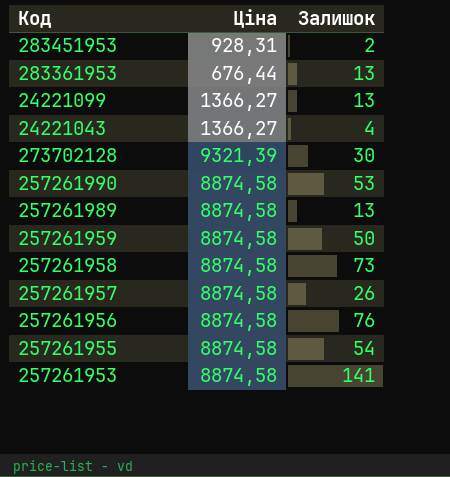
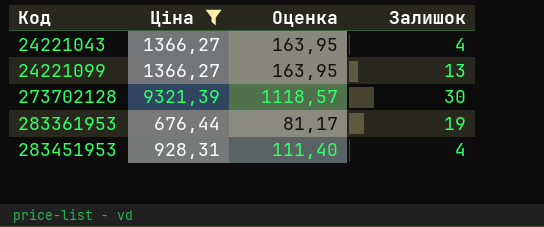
filter: none -> Ціна != 8874,58
row order: none -> Код ascending
column Оценка | formula: none -> [Ціна] * 0,12
283361953 | Залишок: 13 -> 19
283451953 | Залишок: 2 -> 4

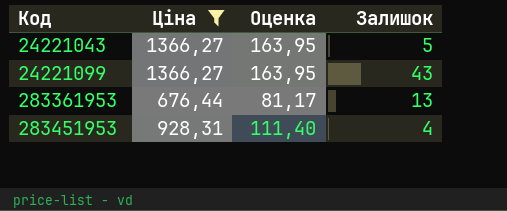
row 273702128: 9321,39 | 1118,57 | 30 -> none
24221043 | Залишок: 4 -> 5
24221099 | Залишок: 13 -> 43
283361953 | Залишок: 19 -> 13

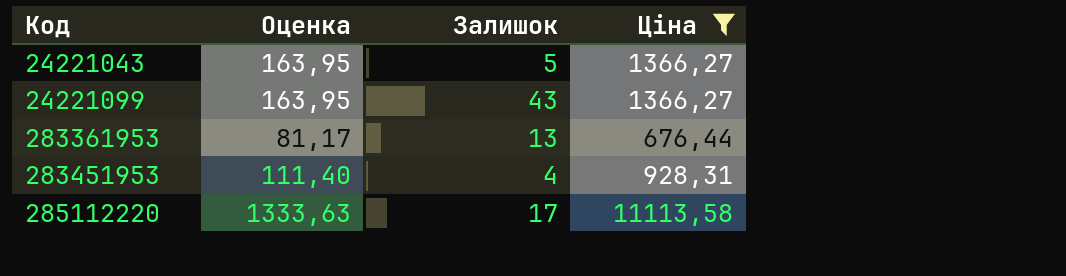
column Ціна | position: 2 -> 4
row 285112220: none -> 1333,63 | 17 | 11113,58

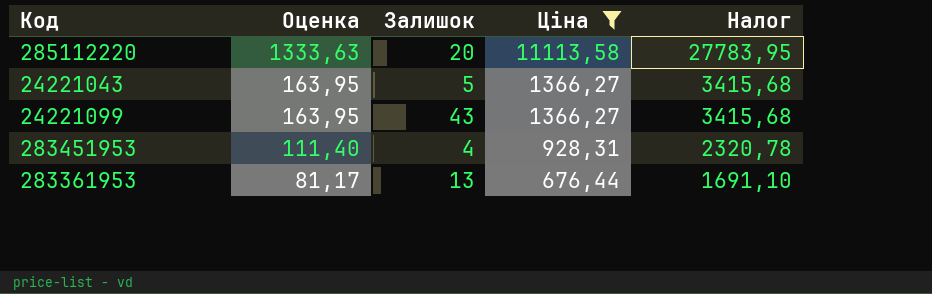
row order: Код ascending -> Оценка descending
column Налог | formula: none -> [Ціна] * 2,5
285112220 | Залишок: 17 -> 20

